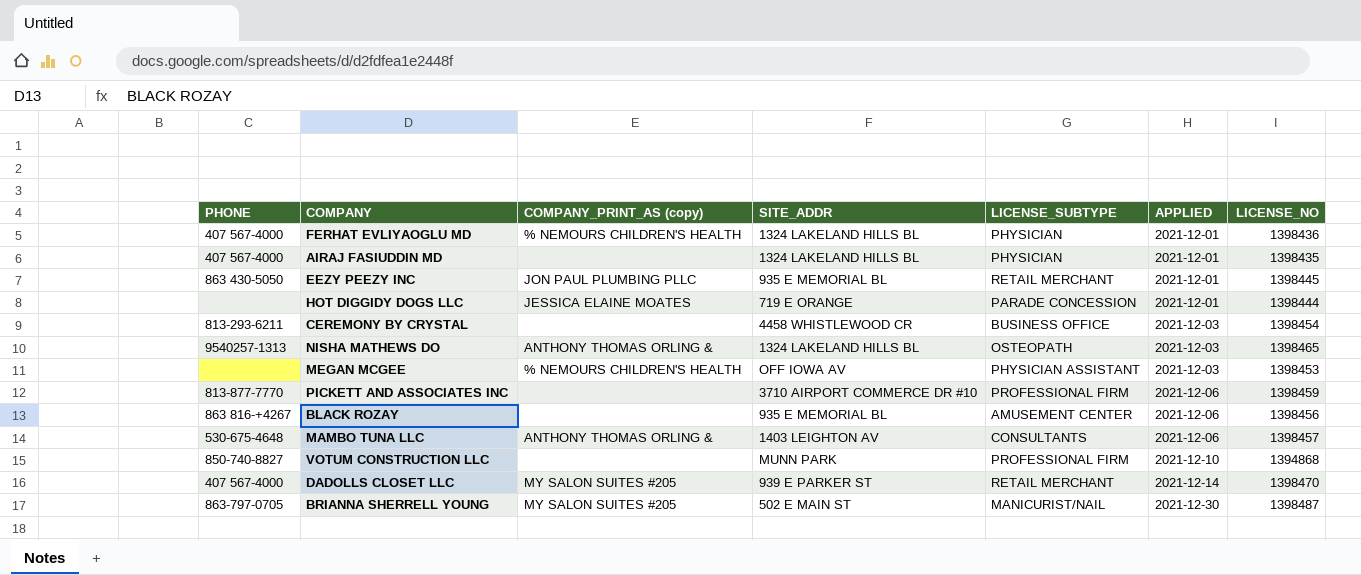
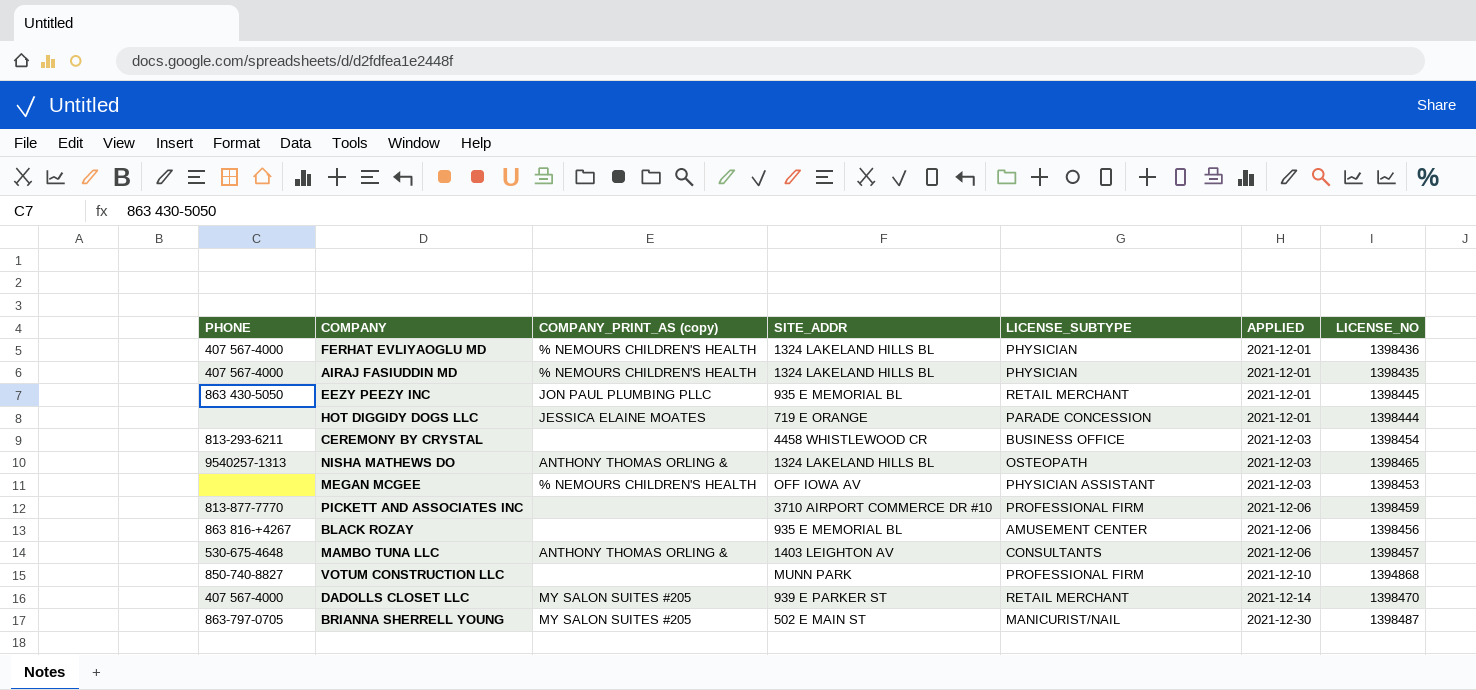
AIRAJ FASIUDDIN MD | COMPANY_PRINT_AS (copy): none -> % NEMOURS CHILDREN'S HEALTH

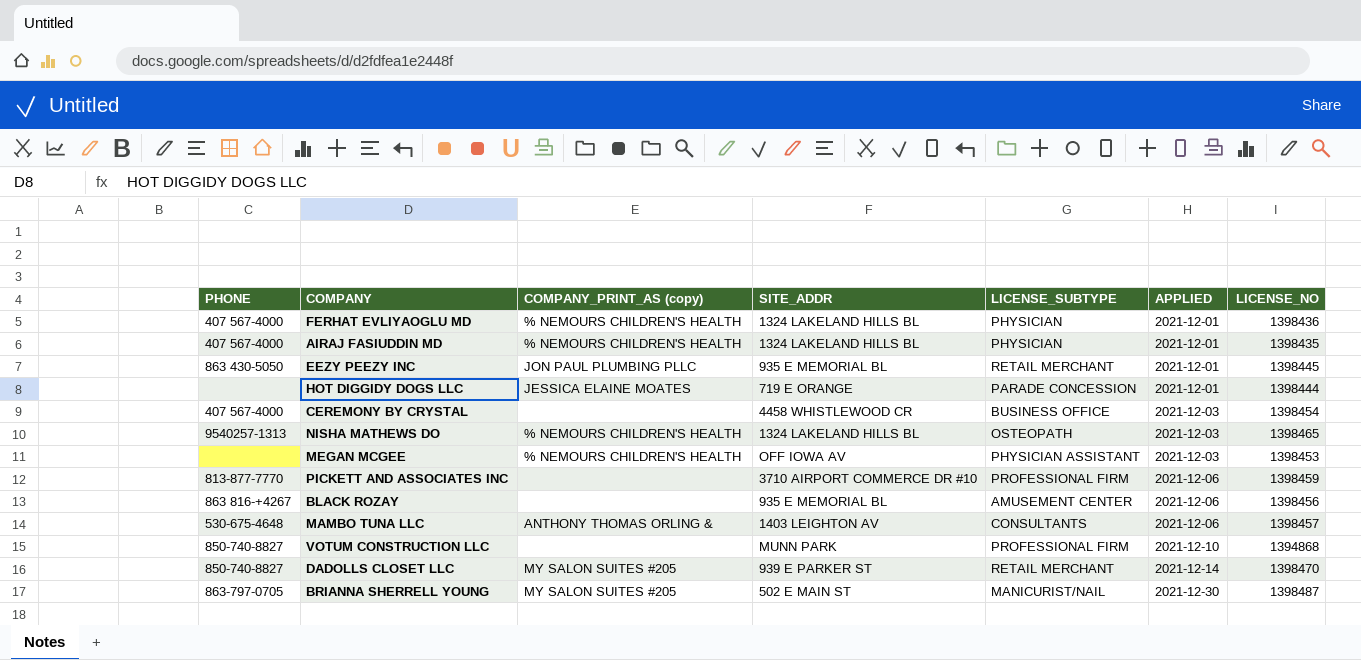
CEREMONY BY CRYSTAL | PHONE: 813-293-6211 -> 407 567-4000
NISHA MATHEWS DO | COMPANY_PRINT_AS (copy): ANTHONY THOMAS ORLING & -> % NEMOURS CHILDREN'S HEALTH
DADOLLS CLOSET LLC | PHONE: 407 567-4000 -> 850-740-8827

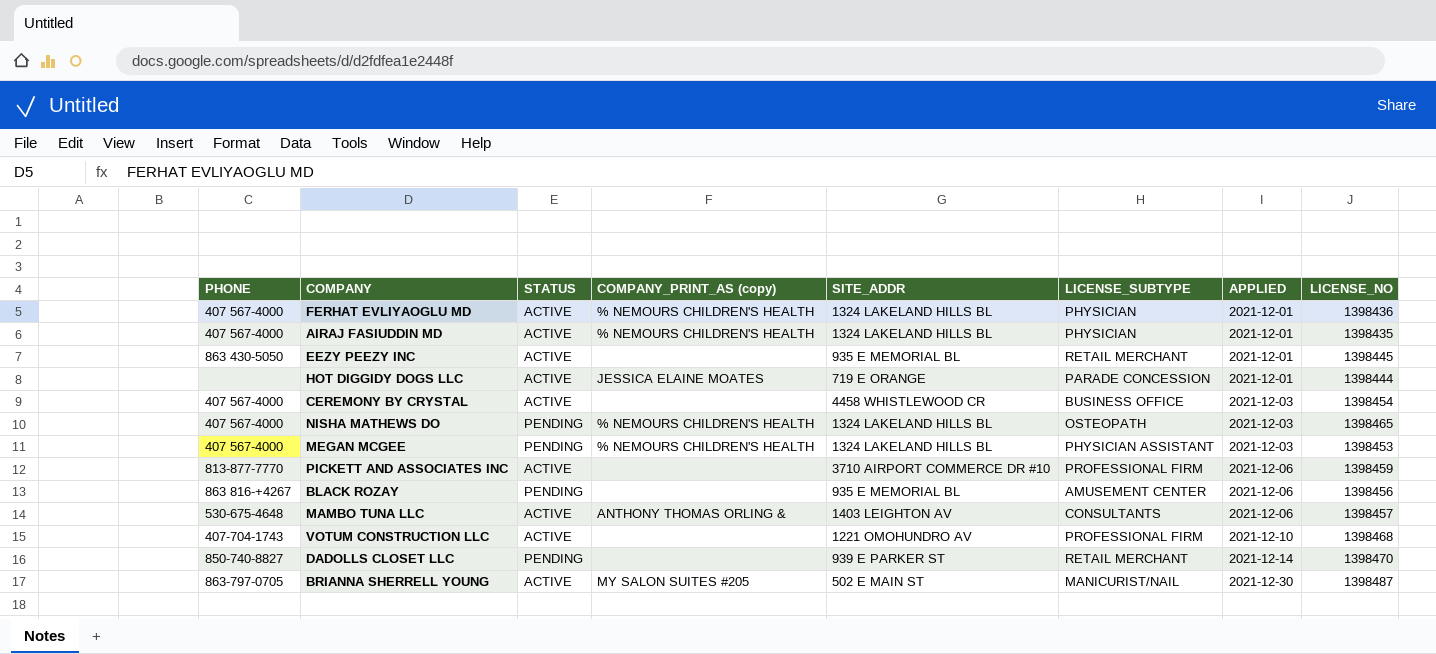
column STATUS | position: none -> 3
EEZY PEEZY INC | COMPANY_PRINT_AS (copy): JON PAUL PLUMBING PLLC -> none
NISHA MATHEWS DO | PHONE: 9540257-1313 -> 407 567-4000
MEGAN MCGEE | PHONE: none -> 407 567-4000
MEGAN MCGEE | SITE_ADDR: OFF IOWA AV -> 1324 LAKELAND HILLS BL
VOTUM CONSTRUCTION LLC | PHONE: 850-740-8827 -> 407-704-1743
VOTUM CONSTRUCTION LLC | SITE_ADDR: MUNN PARK -> 1221 OMOHUNDRO AV
VOTUM CONSTRUCTION LLC | LICENSE_NO: 1394868 -> 1398468
DADOLLS CLOSET LLC | COMPANY_PRINT_AS (copy): MY SALON SUITES #205 -> none

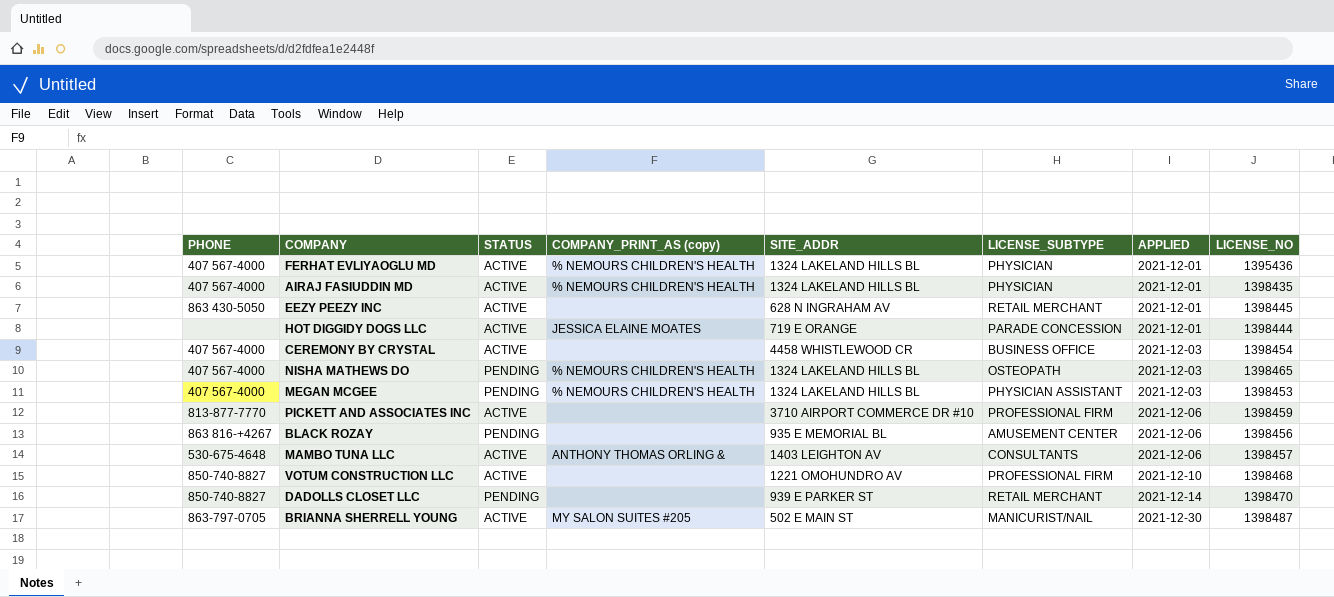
FERHAT EVLIYAOGLU MD | LICENSE_NO: 1398436 -> 1395436
EEZY PEEZY INC | SITE_ADDR: 935 E MEMORIAL BL -> 628 N INGRAHAM AV
VOTUM CONSTRUCTION LLC | PHONE: 407-704-1743 -> 850-740-8827

